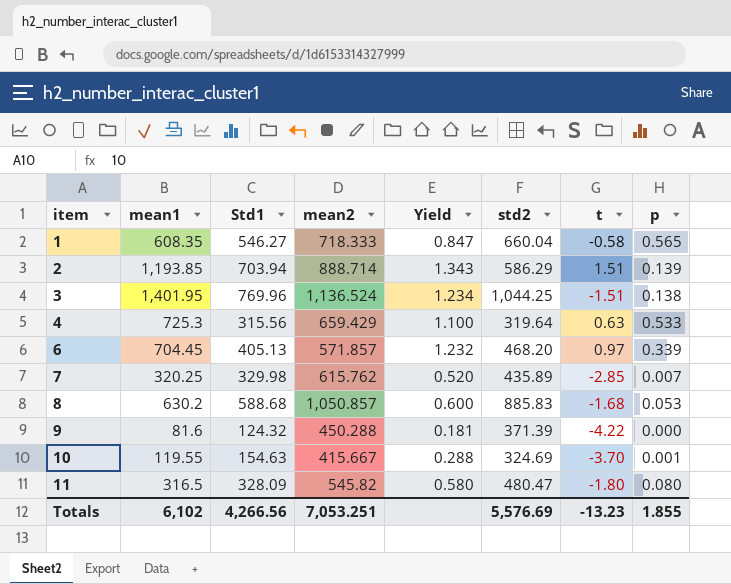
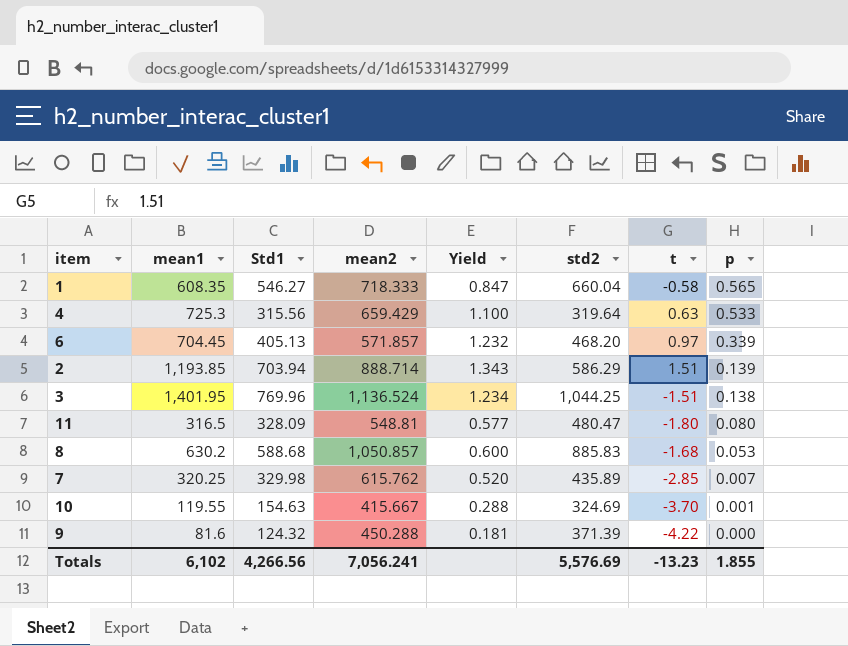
row order: item ascending -> p descending
11 | mean2: 545.82 -> 548.81
11 | Yield: 0.580 -> 0.577
Totals | mean2: 7,053.251 -> 7,056.241

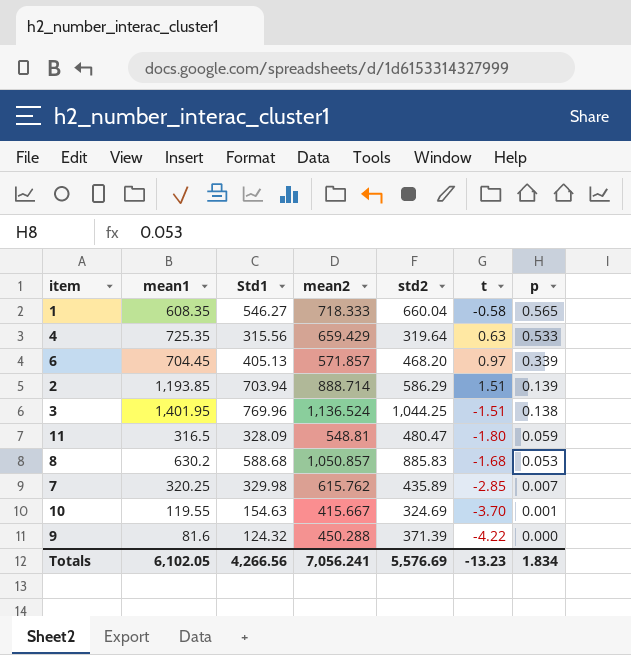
column Yield | formula: [mean1] / [mean2] -> none
4 | mean1: 725.3 -> 725.35
11 | p: 0.080 -> 0.059
Totals | mean1: 6,102 -> 6,102.05
Totals | p: 1.855 -> 1.834

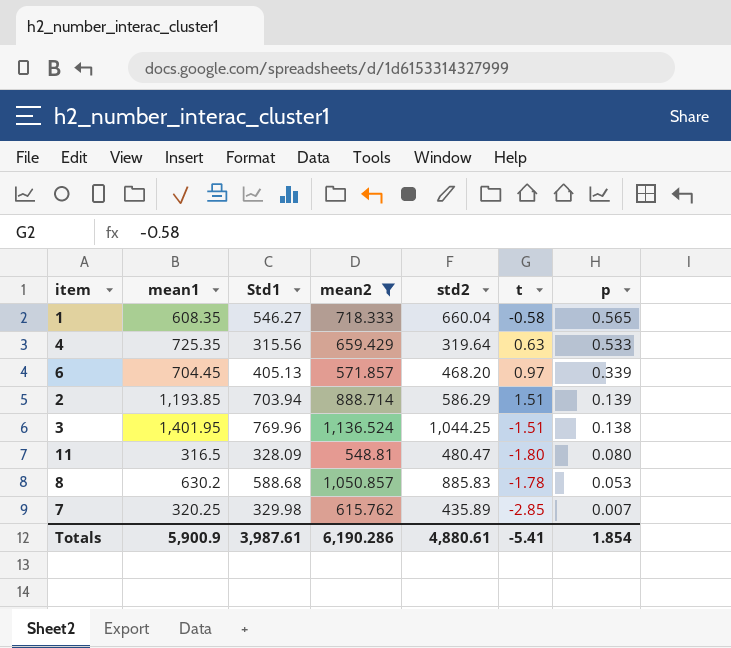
filter: none -> mean2 >= 548.81
11 | p: 0.059 -> 0.080
8 | t: -1.68 -> -1.78
Totals | mean1: 6,102.05 -> 5,900.9
Totals | Std1: 4,266.56 -> 3,987.61
Totals | mean2: 7,056.241 -> 6,190.286
Totals | std2: 5,576.69 -> 4,880.61
Totals | t: -13.23 -> -5.41
Totals | p: 1.834 -> 1.854

